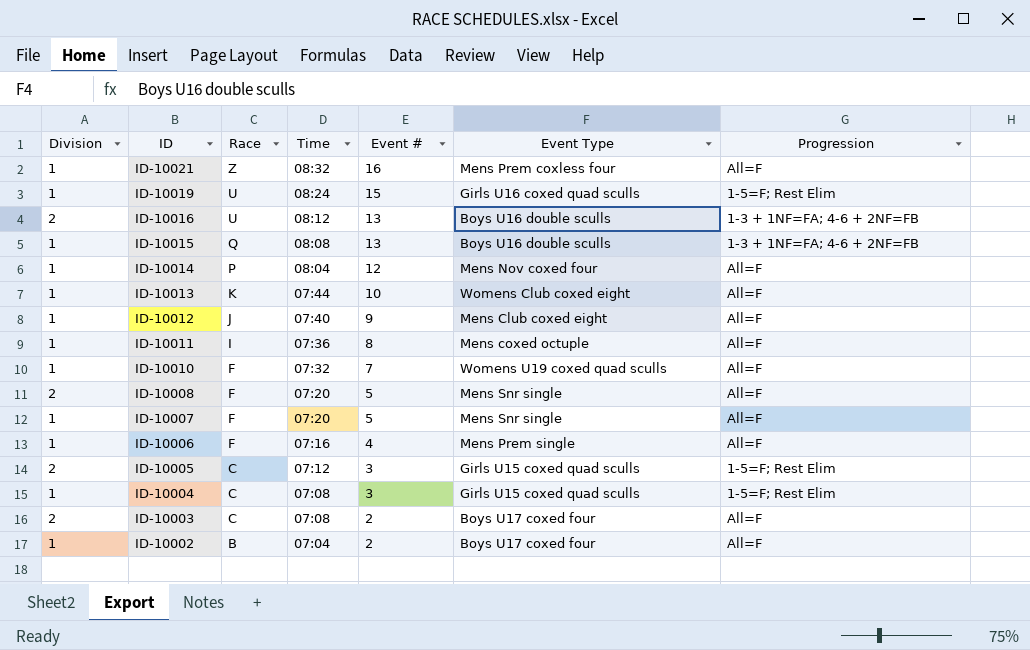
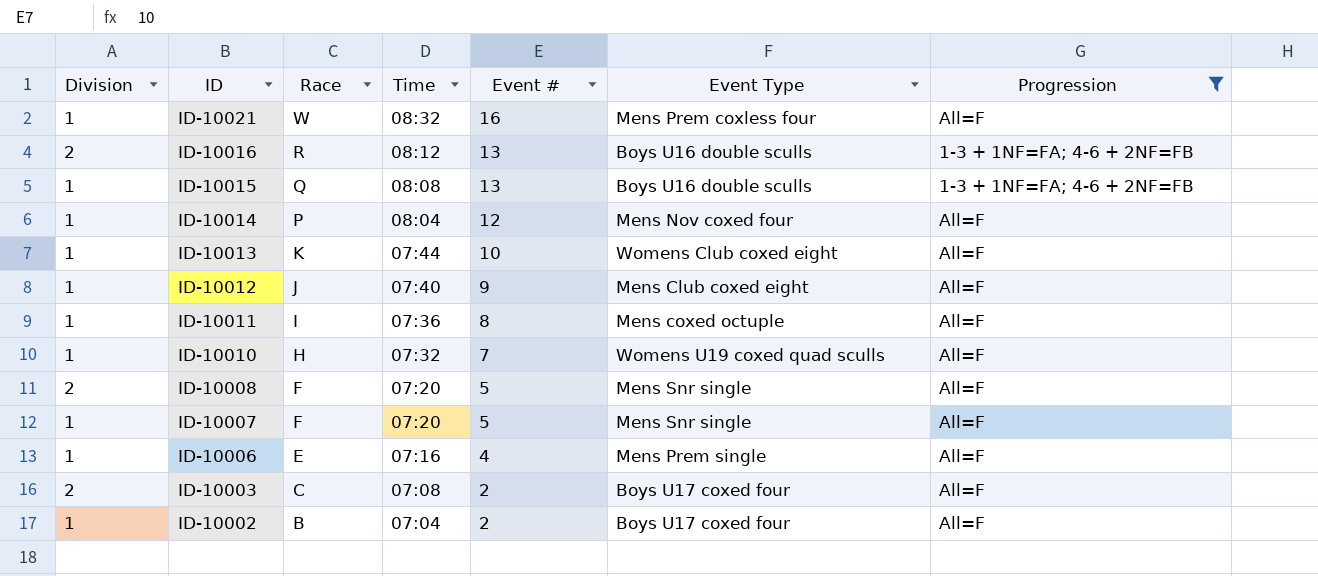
filter: none -> Progression != 1-5=F; Rest Elim
ID-10021 | Race: Z -> W
ID-10016 | Race: U -> R
ID-10010 | Race: F -> H
ID-10006 | Race: F -> E

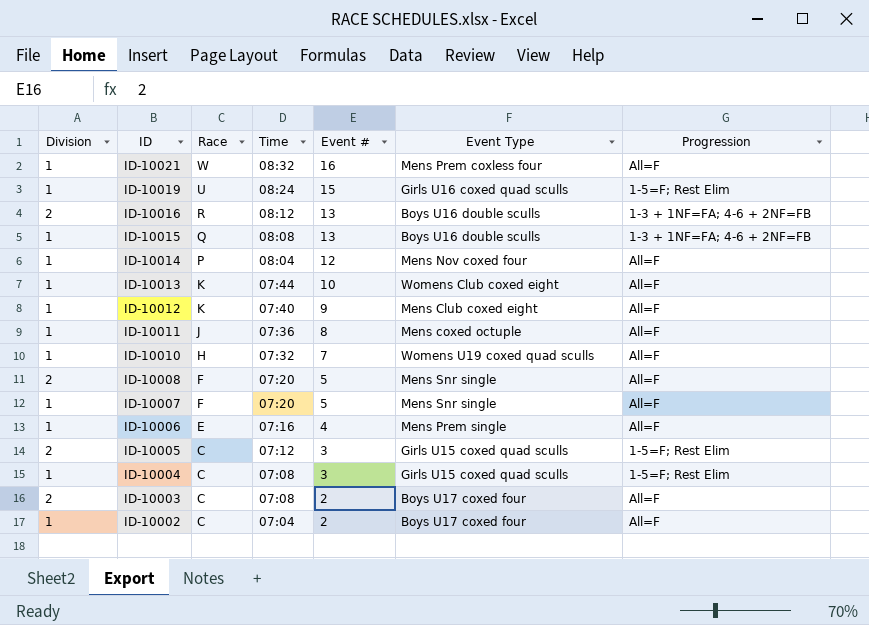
filter: Progression != 1-5=F; Rest Elim -> none
ID-10012 | Race: J -> K
ID-10011 | Race: I -> J
ID-10002 | Race: B -> C

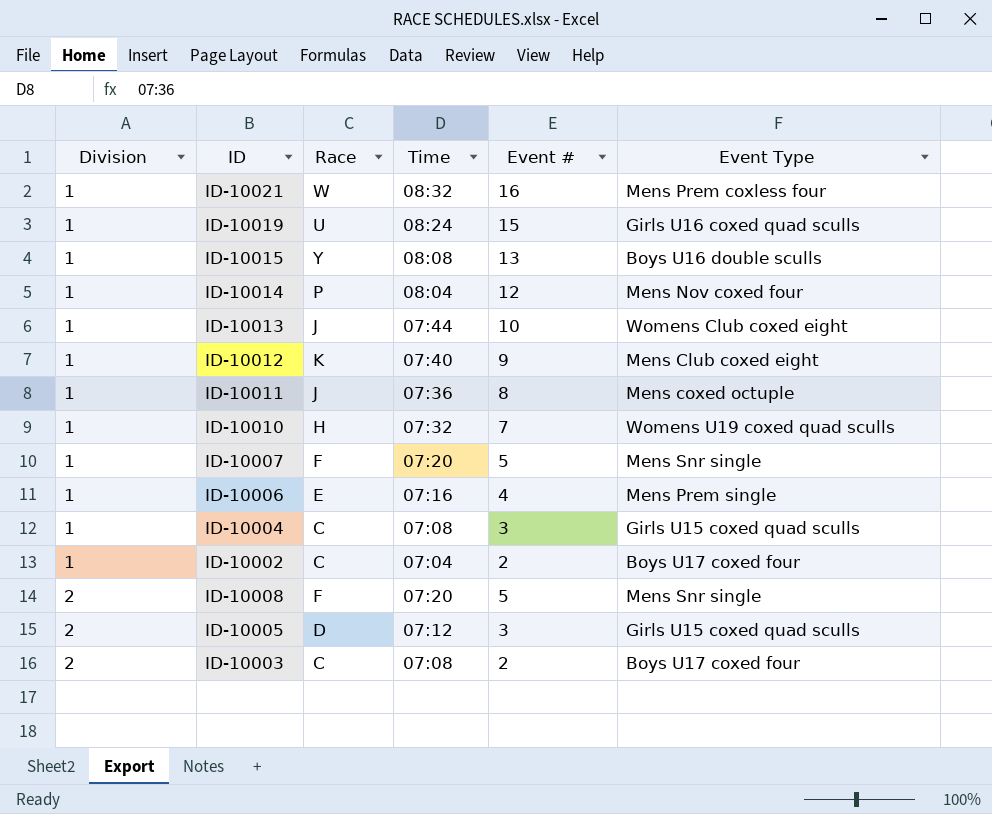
row order: ID descending -> Division ascending
column Progression | position: 7 -> none
row ID-10016: 2 | R | 08:12 | 13 | Boys U16 double sculls | 1-3 + 1NF=FA; 4-6 + 2NF=FB -> none
ID-10015 | Race: Q -> Y
ID-10013 | Race: K -> J
ID-10005 | Race: C -> D

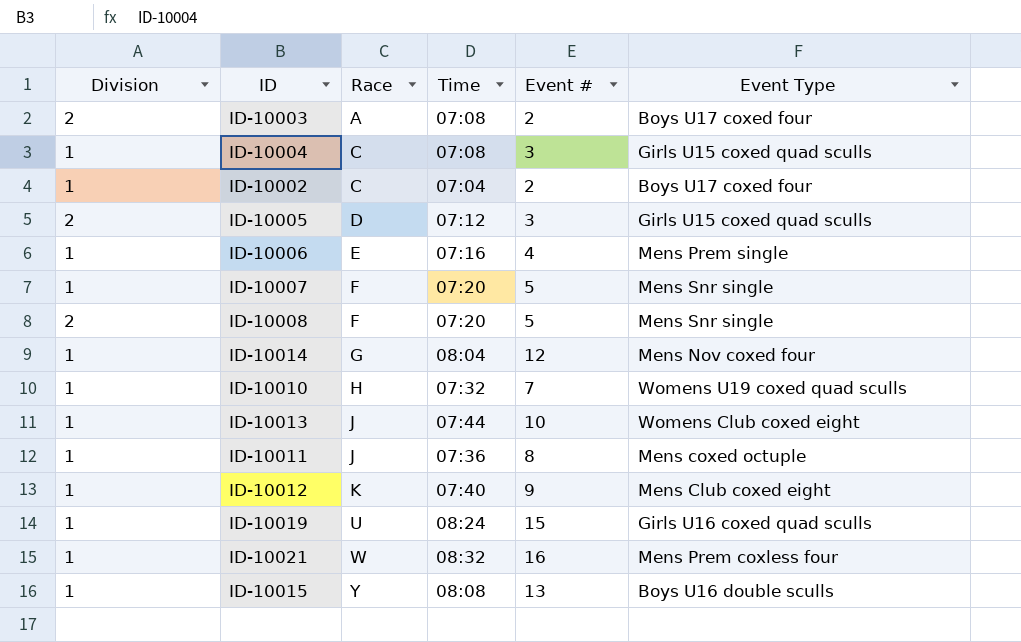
row order: Division ascending -> Race ascending
ID-10003 | Race: C -> A
ID-10014 | Race: P -> G

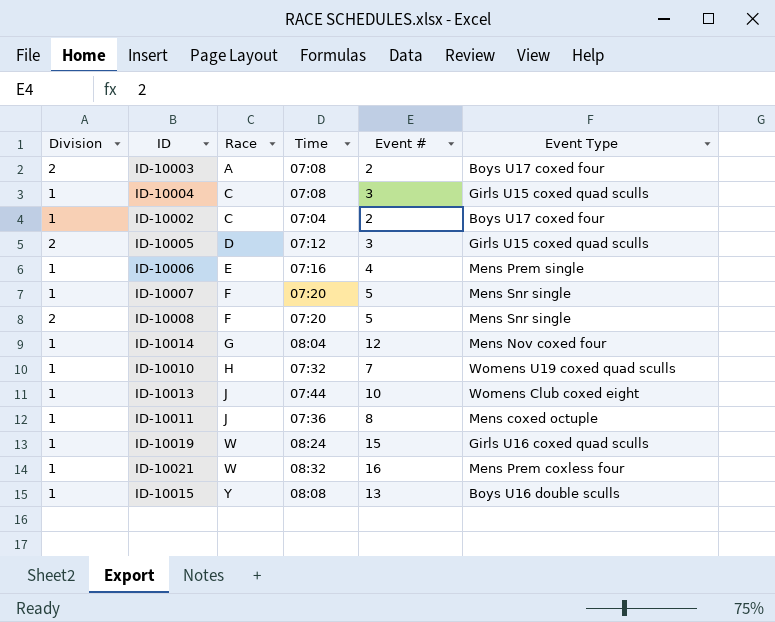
row ID-10012: 1 | K | 07:40 | 9 | Mens Club coxed eight -> none
ID-10019 | Race: U -> W

